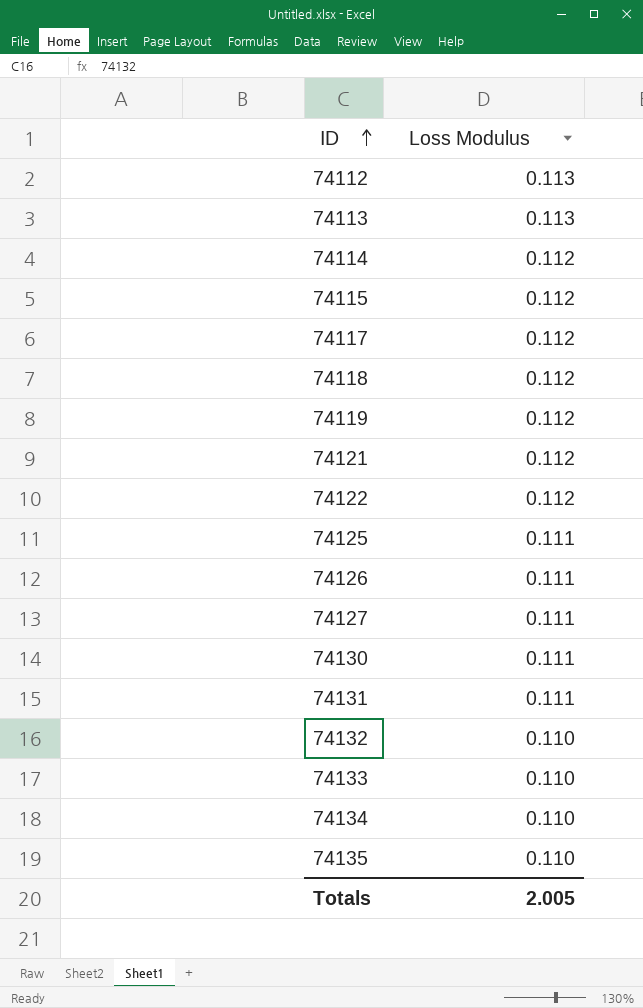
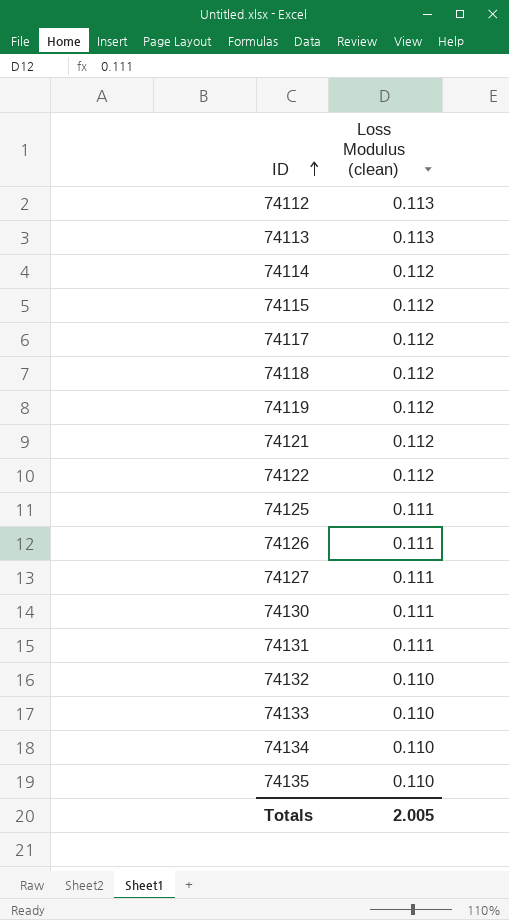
column name: Loss Modulus -> Loss Modulus (clean)

